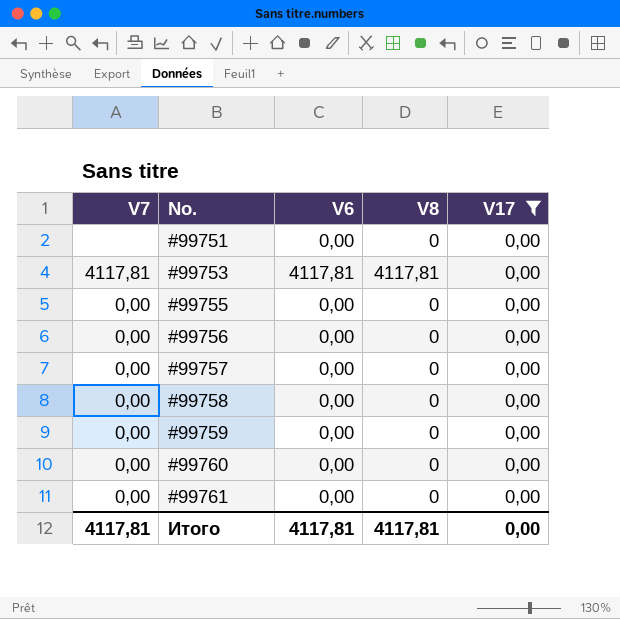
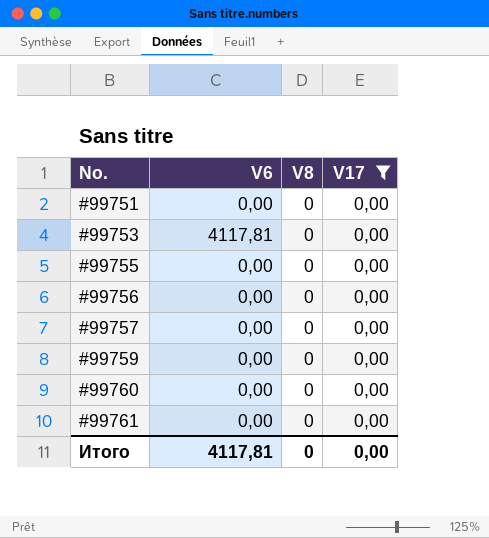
column V7 | position: 1 -> none
row #99758: 0,00 | 0,00 | 0 | 0,00 -> none
#99753 | V8: 4117,81 -> 0
Итого | V8: 4117,81 -> 0

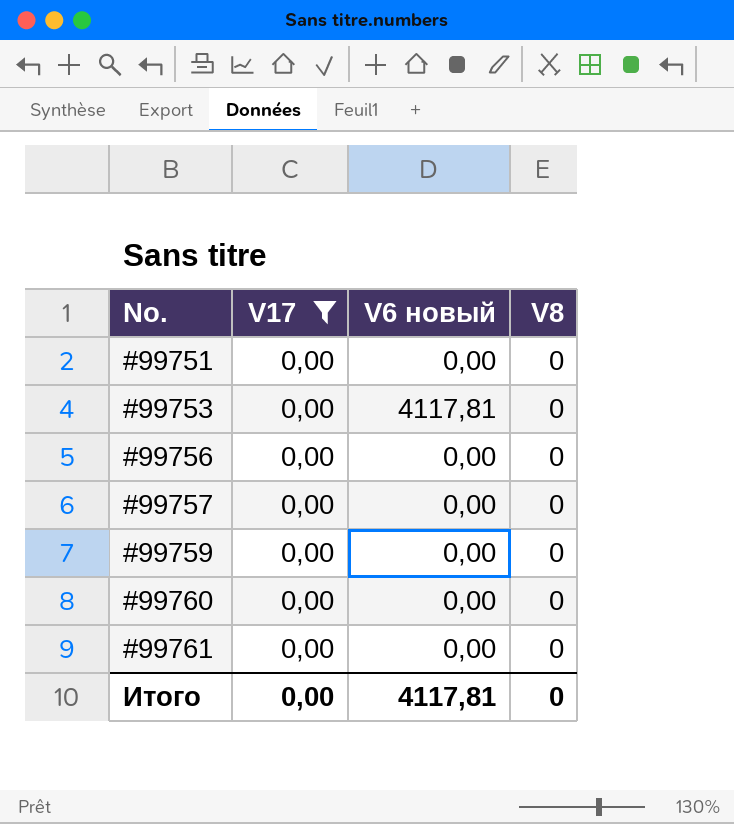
column V17 | position: 4 -> 2
column name: V6 -> V6 новый
row #99755: 0,00 | 0 | 0,00 -> none

